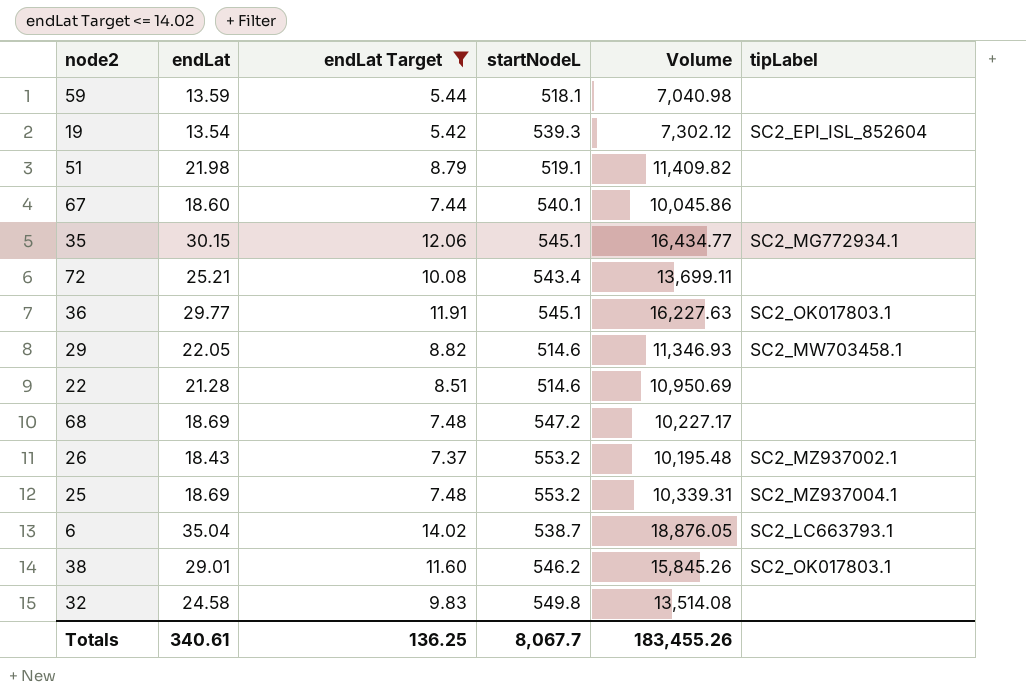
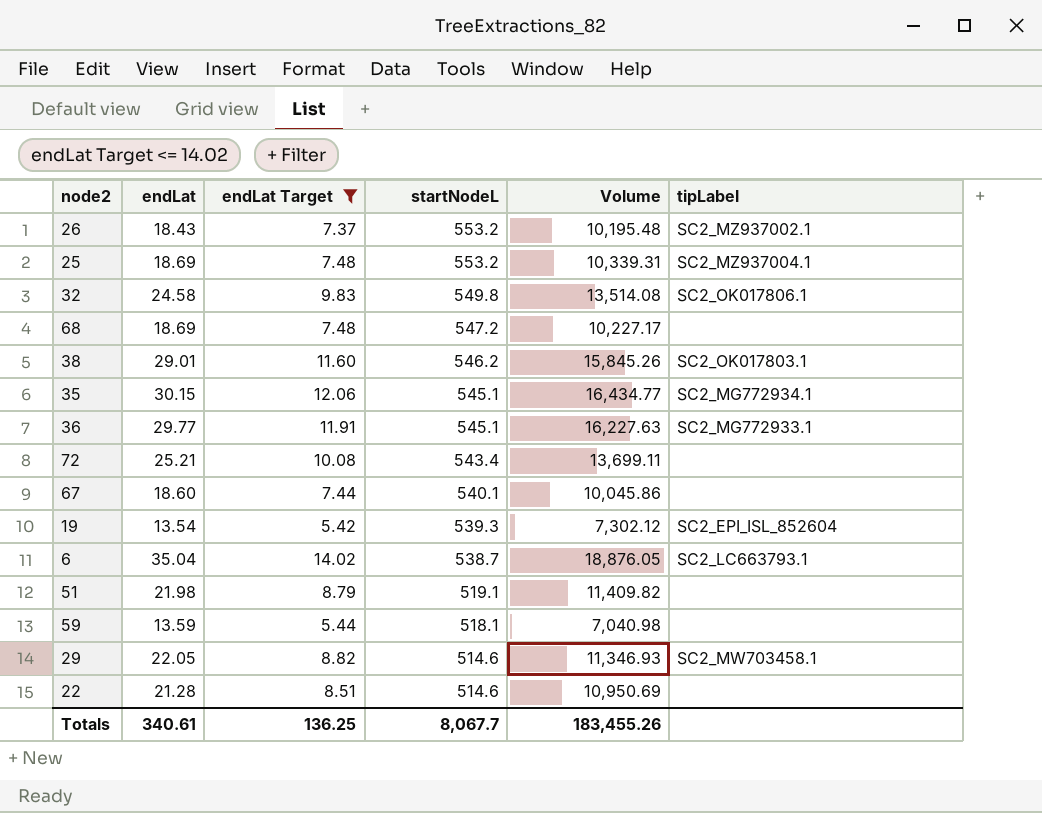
row order: none -> startNodeL descending
32 | tipLabel: none -> SC2_OK017806.1
36 | tipLabel: SC2_OK017803.1 -> SC2_MG772933.1

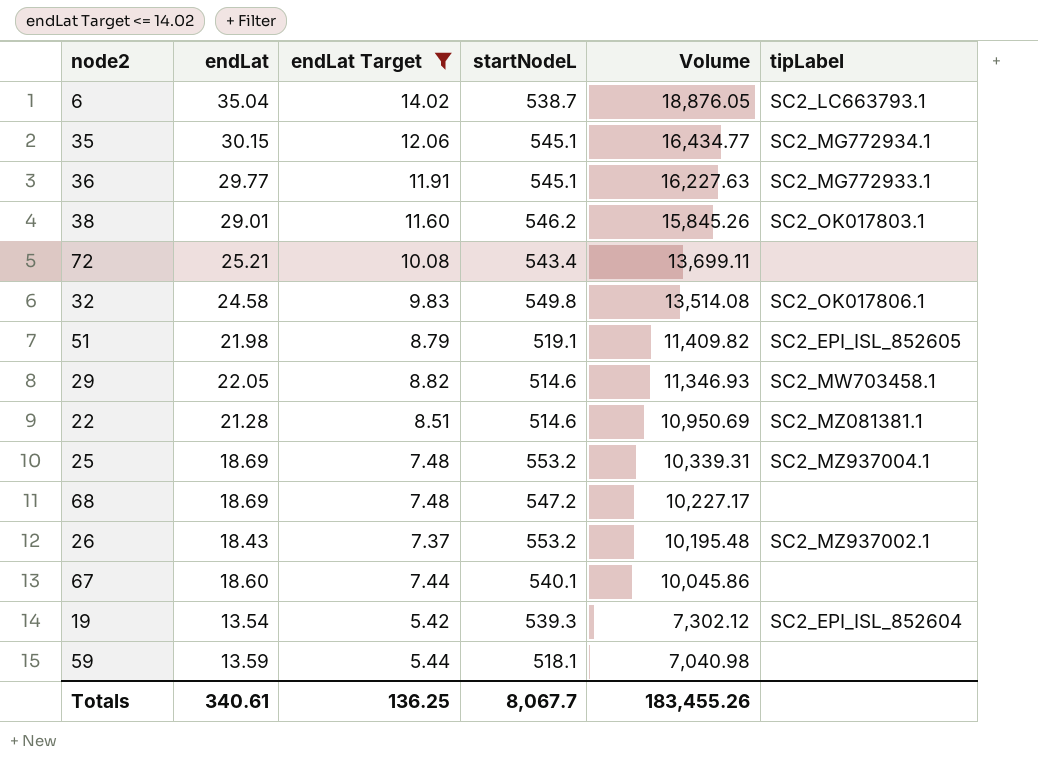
row order: startNodeL descending -> Volume descending
51 | tipLabel: none -> SC2_EPI_ISL_852605
22 | tipLabel: none -> SC2_MZ081381.1

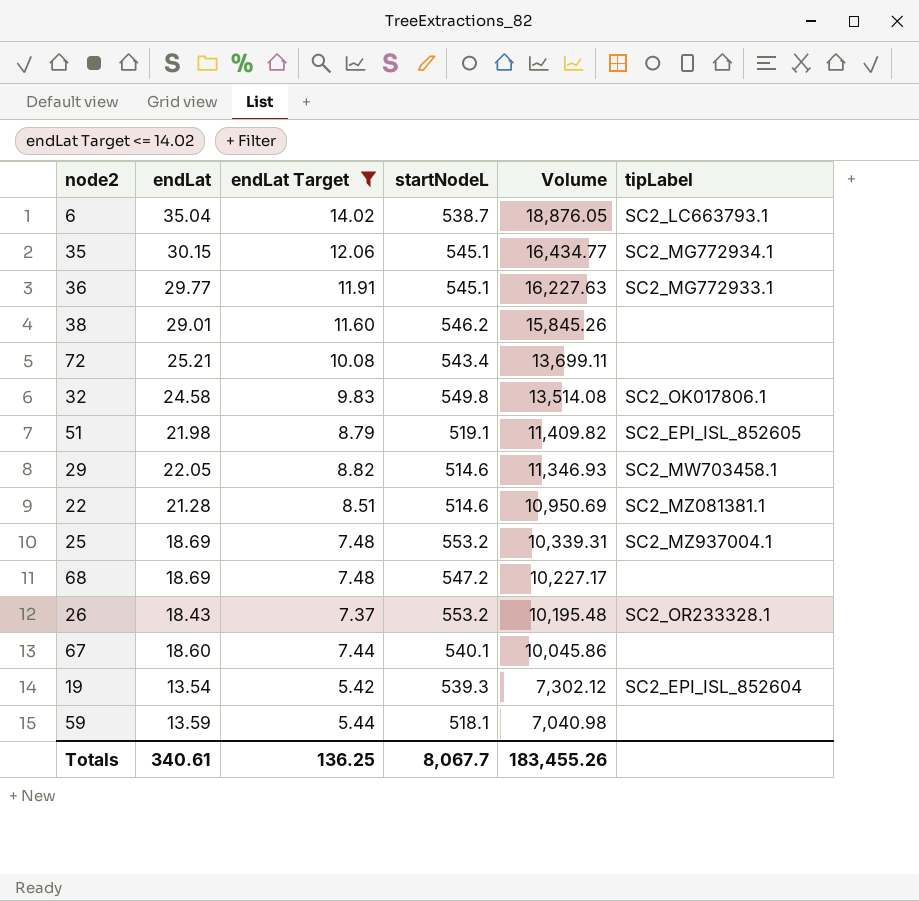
38 | tipLabel: SC2_OK017803.1 -> none
26 | tipLabel: SC2_MZ937002.1 -> SC2_OR233328.1

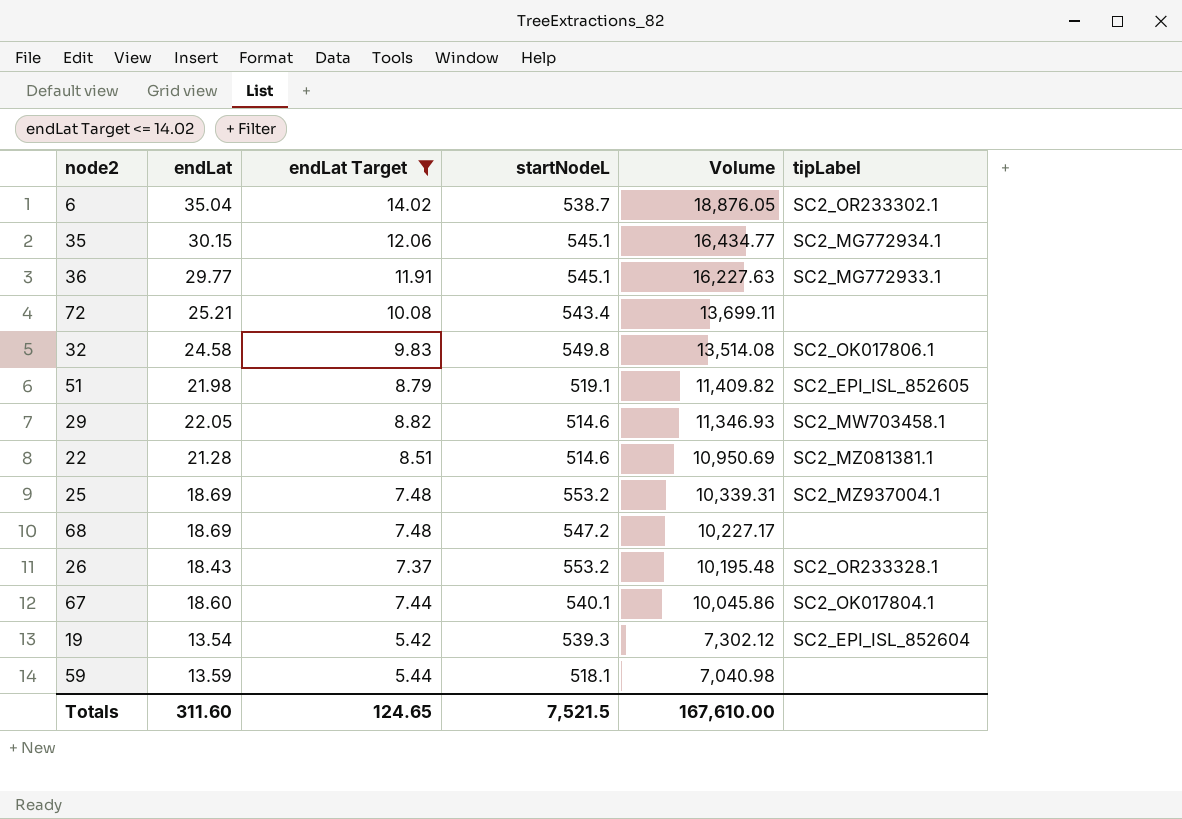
row 38: 29.01 | 11.60 | 546.2 | 15,845.26 | none -> none
6 | tipLabel: SC2_LC663793.1 -> SC2_OR233302.1
67 | tipLabel: none -> SC2_OK017804.1
Totals | endLat: 340.61 -> 311.60
Totals | endLat Target: 136.25 -> 124.65
Totals | startNodeL: 8,067.7 -> 7,521.5
Totals | Volume: 183,455.26 -> 167,610.00

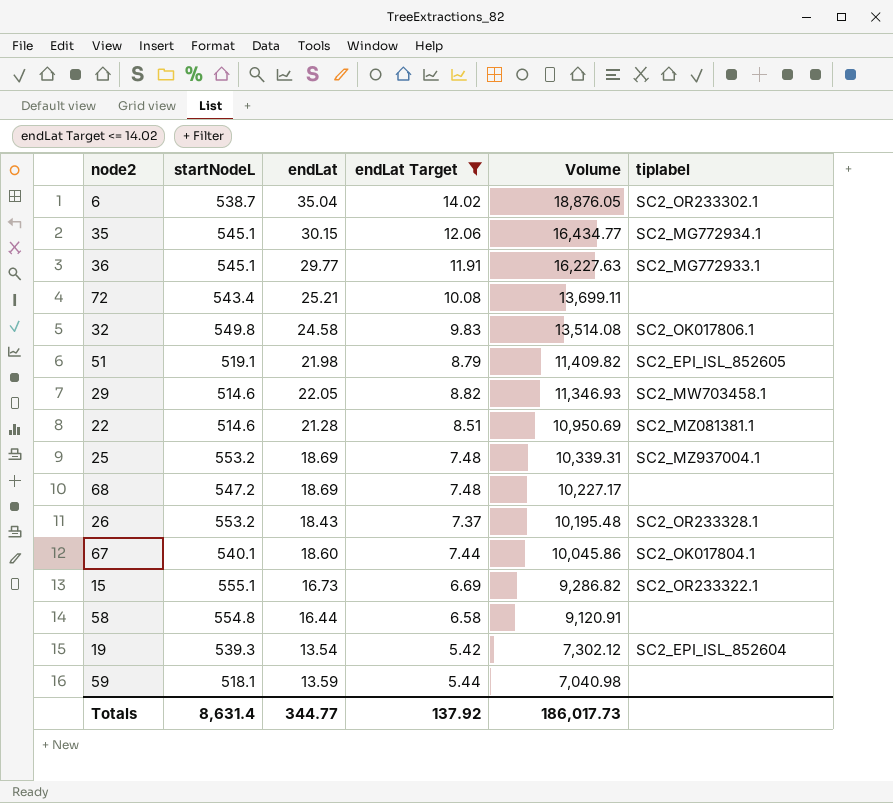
column startNodeL | position: 4 -> 2
column name: tipLabel -> tiplabel
row 15: none -> 555.1 | 16.73 | 6.69 | 9,286.82 | SC2_OR233322.1
row 58: none -> 554.8 | 16.44 | 6.58 | 9,120.91 | none
Totals | startNodeL: 7,521.5 -> 8,631.4
Totals | endLat: 311.60 -> 344.77
Totals | endLat Target: 124.65 -> 137.92
Totals | Volume: 167,610.00 -> 186,017.73

